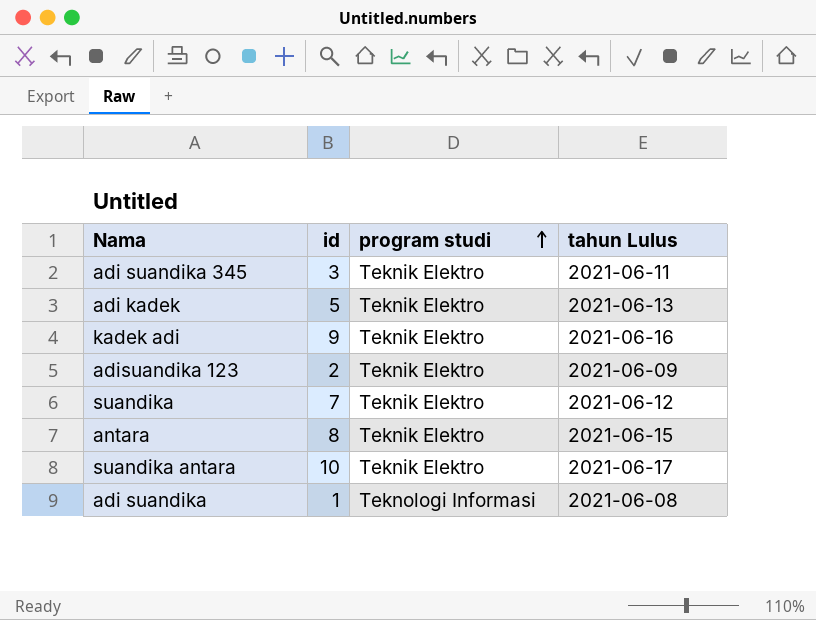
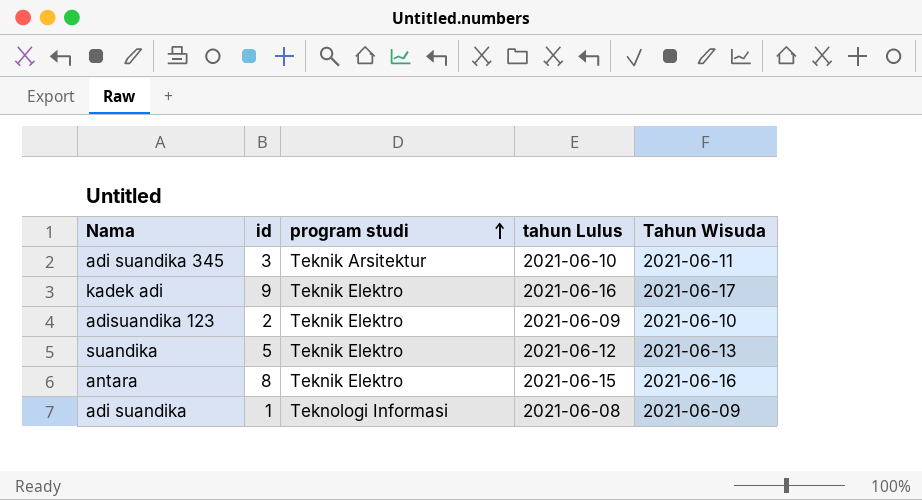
column Tahun Wisuda | position: none -> 5
row adi kadek: 5 | Teknik Elektro | 2021-06-13 -> none
row suandika antara: 10 | Teknik Elektro | 2021-06-17 -> none
adi suandika 345 | program studi: Teknik Elektro -> Teknik Arsitektur
adi suandika 345 | tahun Lulus: 2021-06-11 -> 2021-06-10
suandika | id: 7 -> 5

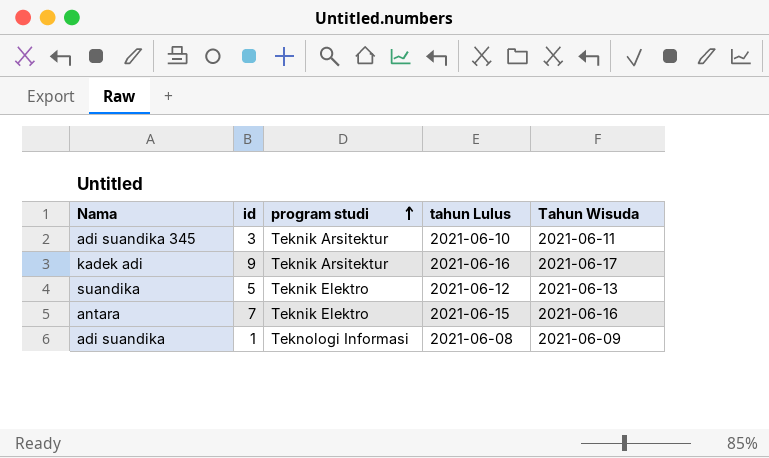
row adisuandika 123: 2 | Teknik Elektro | 2021-06-09 | 2021-06-10 -> none
kadek adi | program studi: Teknik Elektro -> Teknik Arsitektur
antara | id: 8 -> 7

